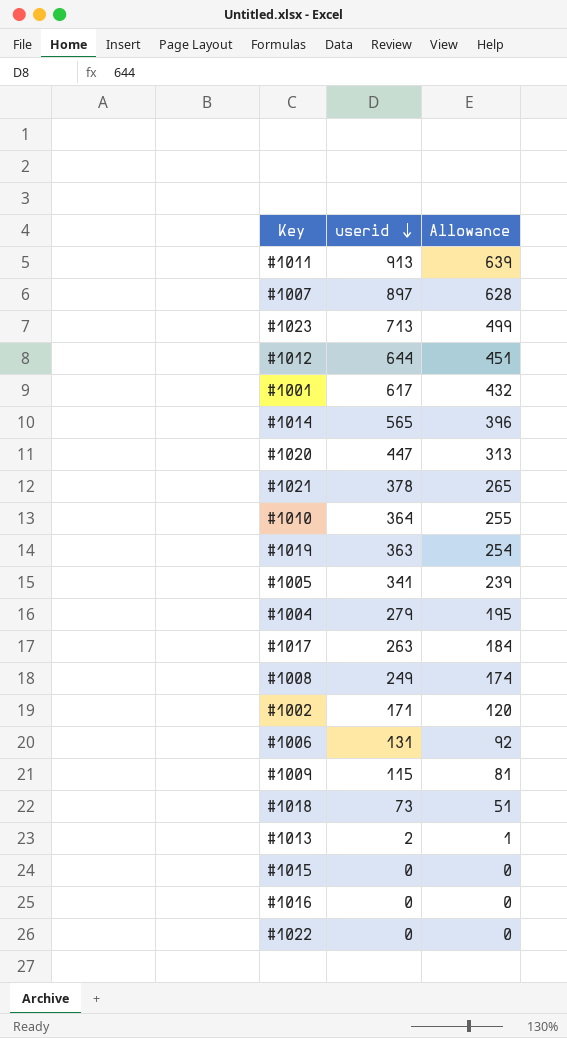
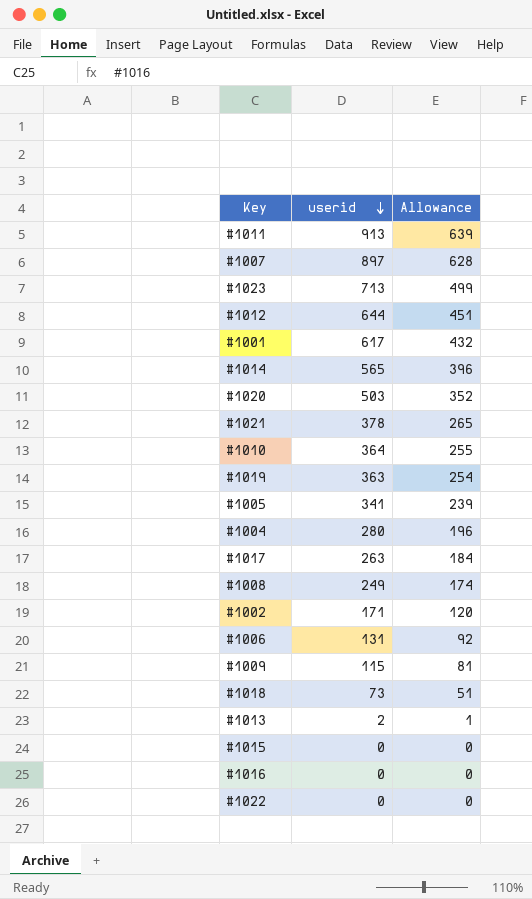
#1020 | userid: 447 -> 503
#1020 | Allowance: 313 -> 352
#1004 | userid: 279 -> 280
#1004 | Allowance: 195 -> 196

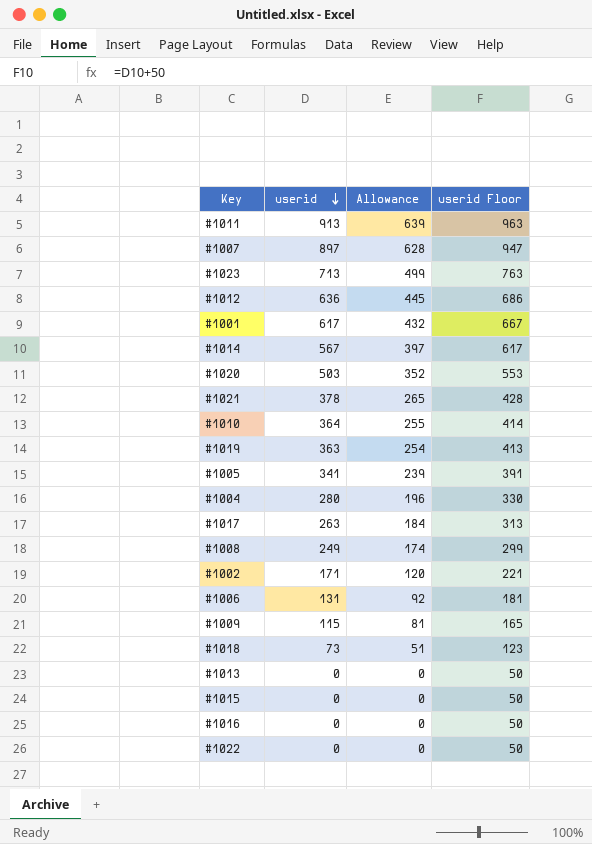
column userid Floor | formula: none -> [userid] + 50
#1012 | userid: 644 -> 636
#1012 | Allowance: 451 -> 445
#1014 | userid: 565 -> 567
#1014 | Allowance: 396 -> 397
#1013 | userid: 2 -> 0
#1013 | Allowance: 1 -> 0

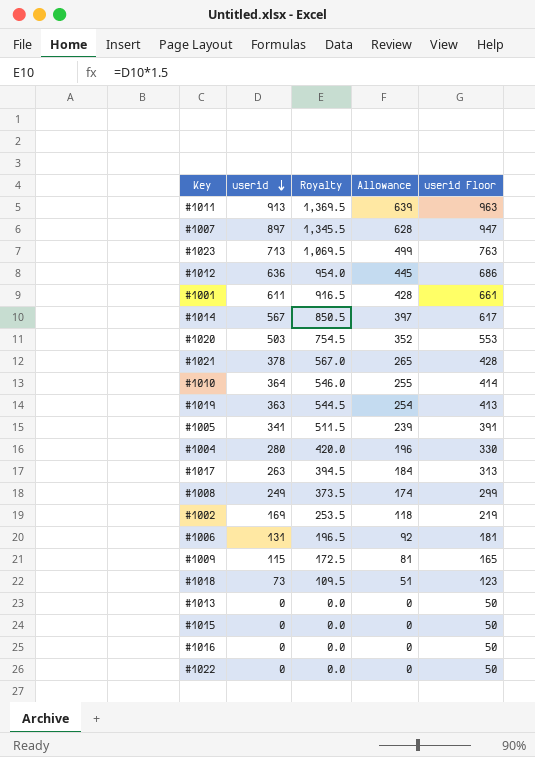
column Royalty | formula: none -> [userid] * 1.5
#1001 | userid: 617 -> 611
#1001 | Allowance: 432 -> 428
#1001 | userid Floor: 667 -> 661
#1002 | userid: 171 -> 169
#1002 | Allowance: 120 -> 118
#1002 | userid Floor: 221 -> 219

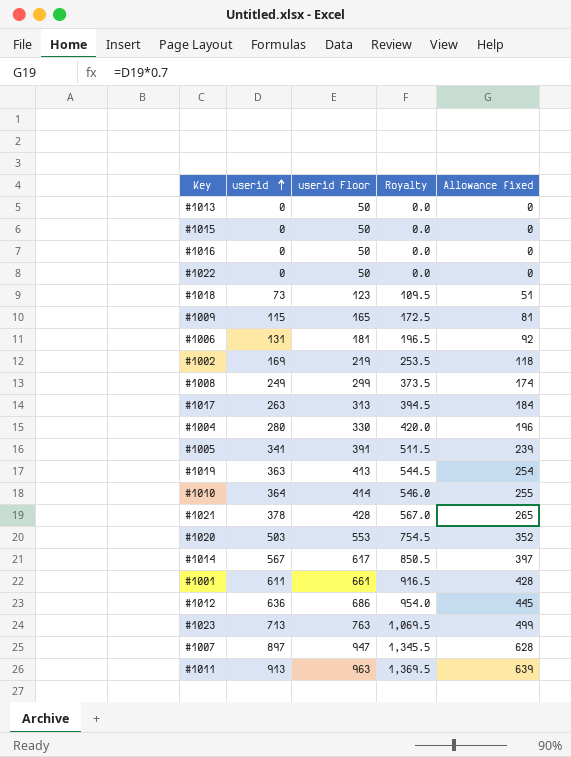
row order: userid descending -> userid ascending
column userid Floor | position: 5 -> 3
column name: Allowance -> Allowance fixed

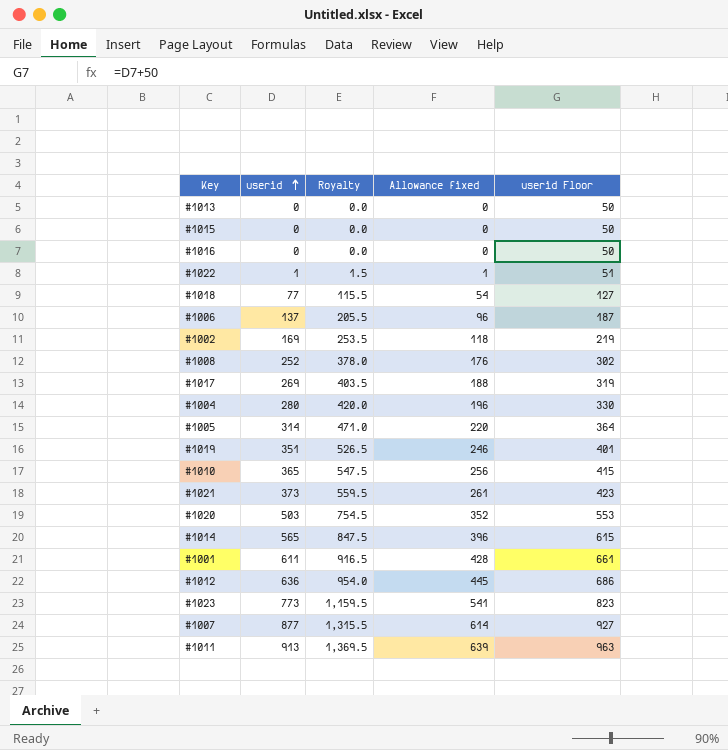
column userid Floor | position: 3 -> 5
row #1009: 115 | 165 | 172.5 | 81 -> none
#1022 | userid: 0 -> 1
#1022 | Royalty: 0.0 -> 1.5
#1022 | Allowance fixed: 0 -> 1
#1022 | userid Floor: 50 -> 51
#1018 | userid: 73 -> 77
#1018 | Royalty: 109.5 -> 115.5
#1018 | Allowance fixed: 51 -> 54
#1018 | userid Floor: 123 -> 127
#1006 | userid: 131 -> 137
#1006 | Royalty: 196.5 -> 205.5
#1006 | Allowance fixed: 92 -> 96
#1006 | userid Floor: 181 -> 187
#1008 | userid: 249 -> 252
#1008 | Royalty: 373.5 -> 378.0
#1008 | Allowance fixed: 174 -> 176
#1008 | userid Floor: 299 -> 302
#1017 | userid: 263 -> 269
#1017 | Royalty: 394.5 -> 403.5
#1017 | Allowance fixed: 184 -> 188
#1017 | userid Floor: 313 -> 319
#1005 | userid: 341 -> 314
#1005 | Royalty: 511.5 -> 471.0
#1005 | Allowance fixed: 239 -> 220
#1005 | userid Floor: 391 -> 364
#1019 | userid: 363 -> 351
#1019 | Royalty: 544.5 -> 526.5
#1019 | Allowance fixed: 254 -> 246
#1019 | userid Floor: 413 -> 401
#1010 | userid: 364 -> 365
#1010 | Royalty: 546.0 -> 547.5
#1010 | Allowance fixed: 255 -> 256
#1010 | userid Floor: 414 -> 415
#1021 | userid: 378 -> 373
#1021 | Royalty: 567.0 -> 559.5
#1021 | Allowance fixed: 265 -> 261
#1021 | userid Floor: 428 -> 423
#1014 | userid: 567 -> 565
#1014 | Royalty: 850.5 -> 847.5
#1014 | Allowance fixed: 397 -> 396
#1014 | userid Floor: 617 -> 615
#1023 | userid: 713 -> 773
#1023 | Royalty: 1,069.5 -> 1,159.5
#1023 | Allowance fixed: 499 -> 541
#1023 | userid Floor: 763 -> 823
#1007 | userid: 897 -> 877
#1007 | Royalty: 1,345.5 -> 1,315.5
#1007 | Allowance fixed: 628 -> 614
#1007 | userid Floor: 947 -> 927

